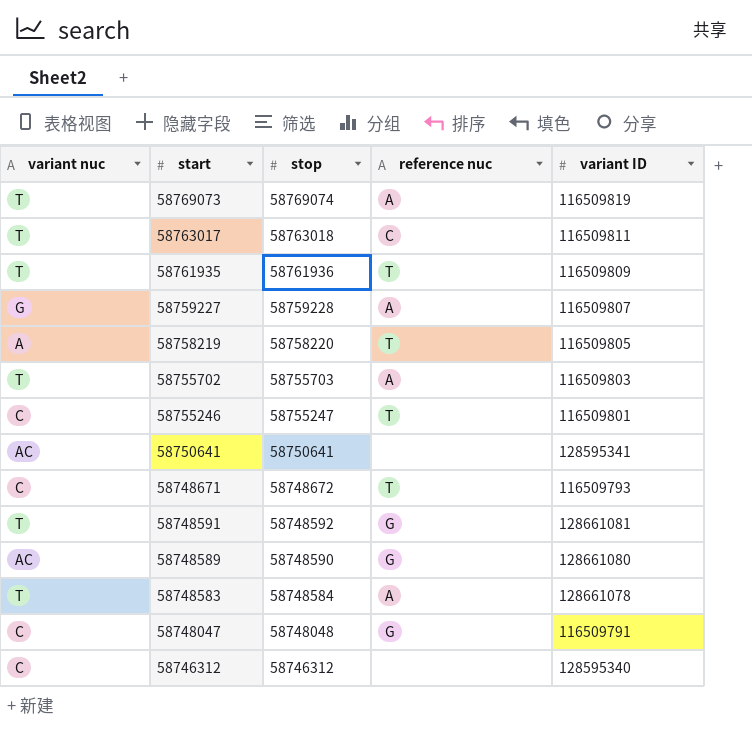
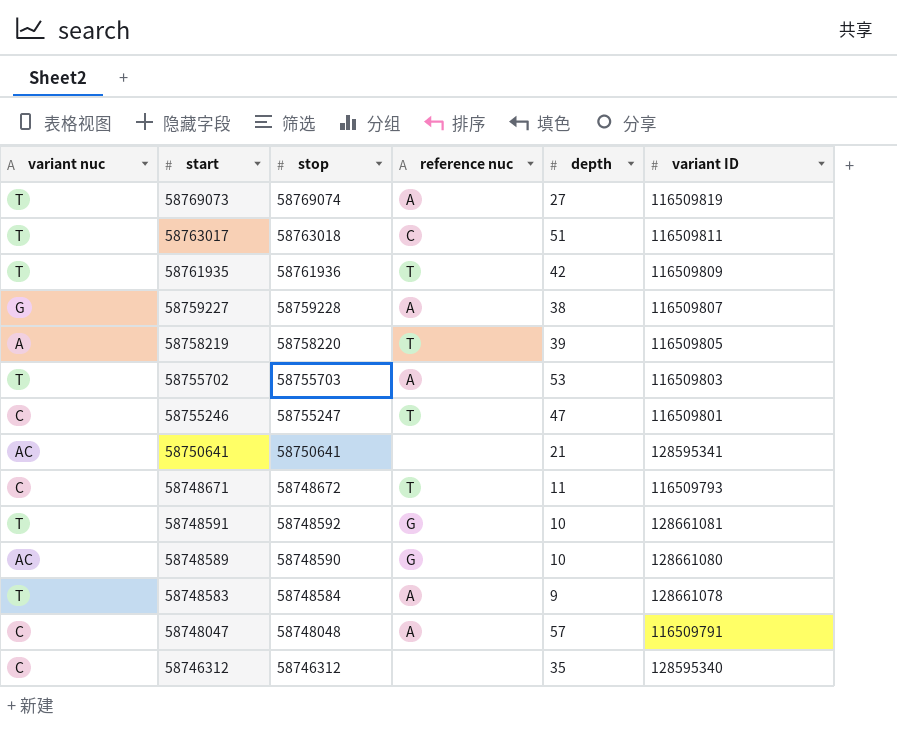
column depth | position: none -> 5
58748047 | reference nuc: G -> A

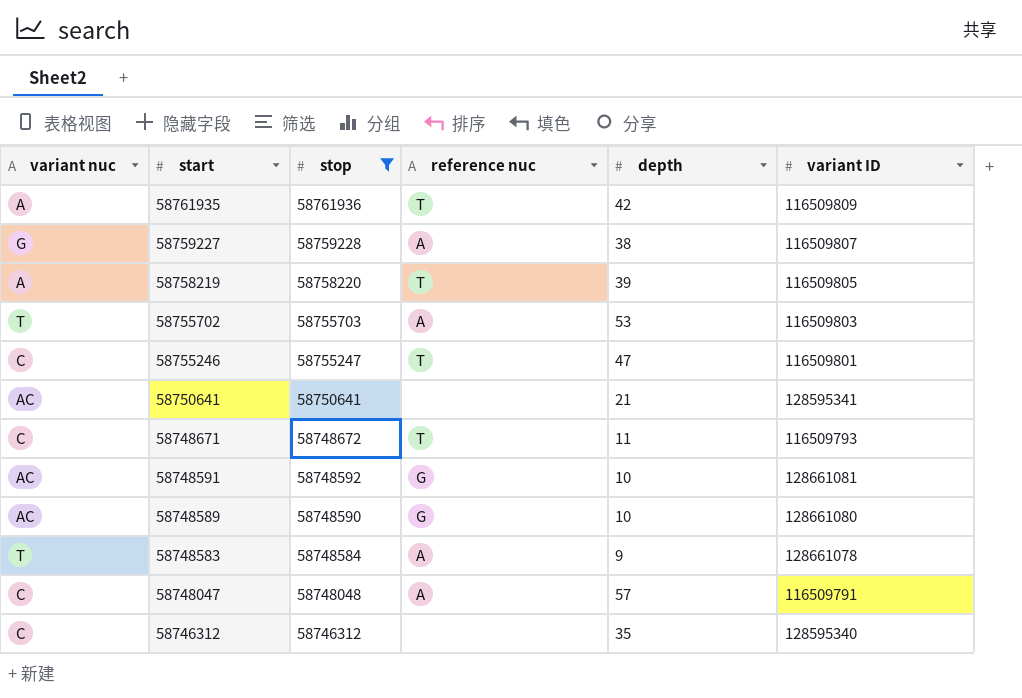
filter: none -> stop <= 58761936
58761935 | variant nuc: T -> A
58748591 | variant nuc: T -> AC

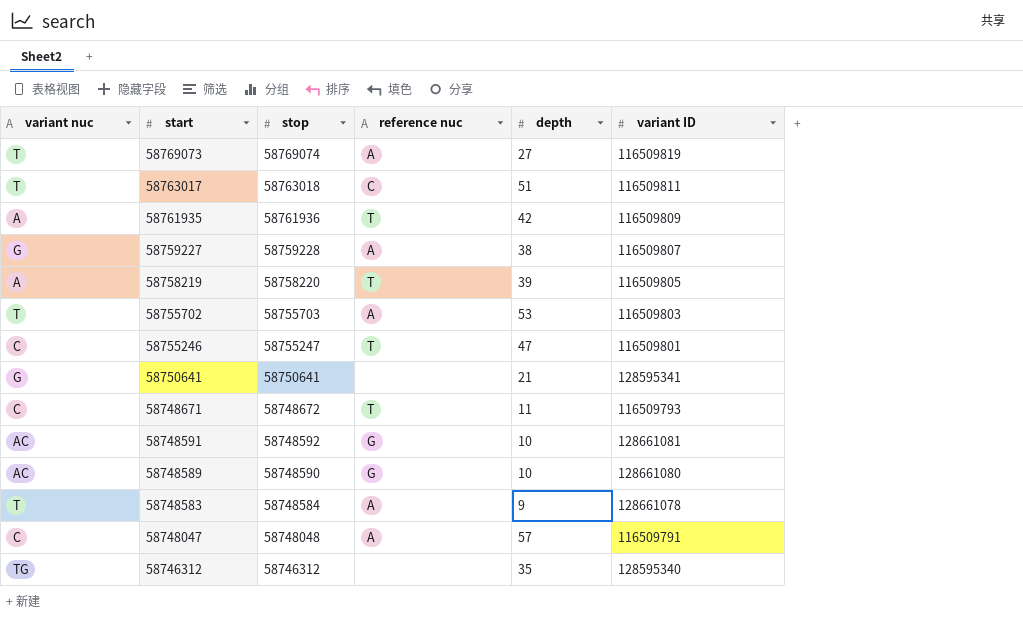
filter: stop <= 58761936 -> none
58750641 | variant nuc: AC -> G
58746312 | variant nuc: C -> TG

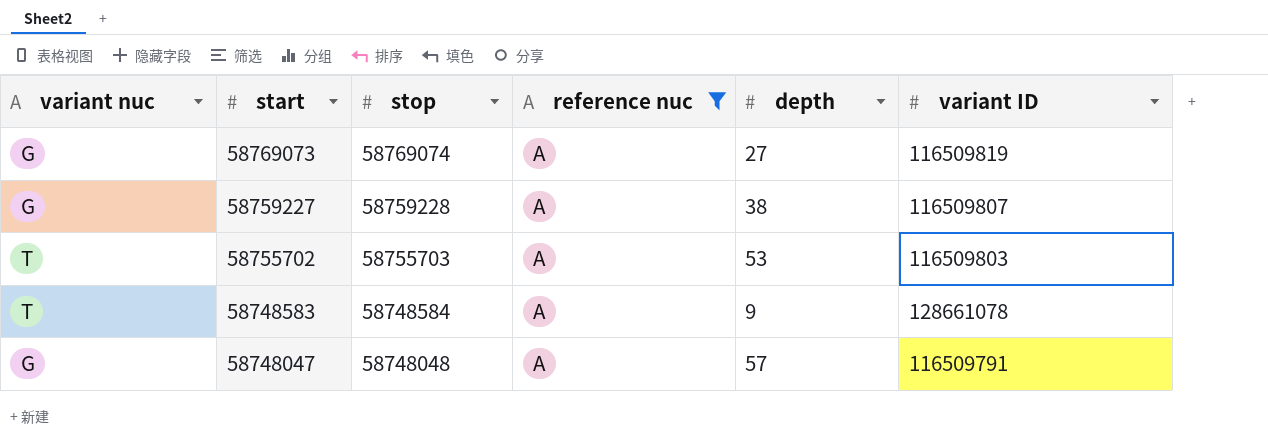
filter: none -> reference nuc = A
58769073 | variant nuc: T -> G
58748047 | variant nuc: C -> G

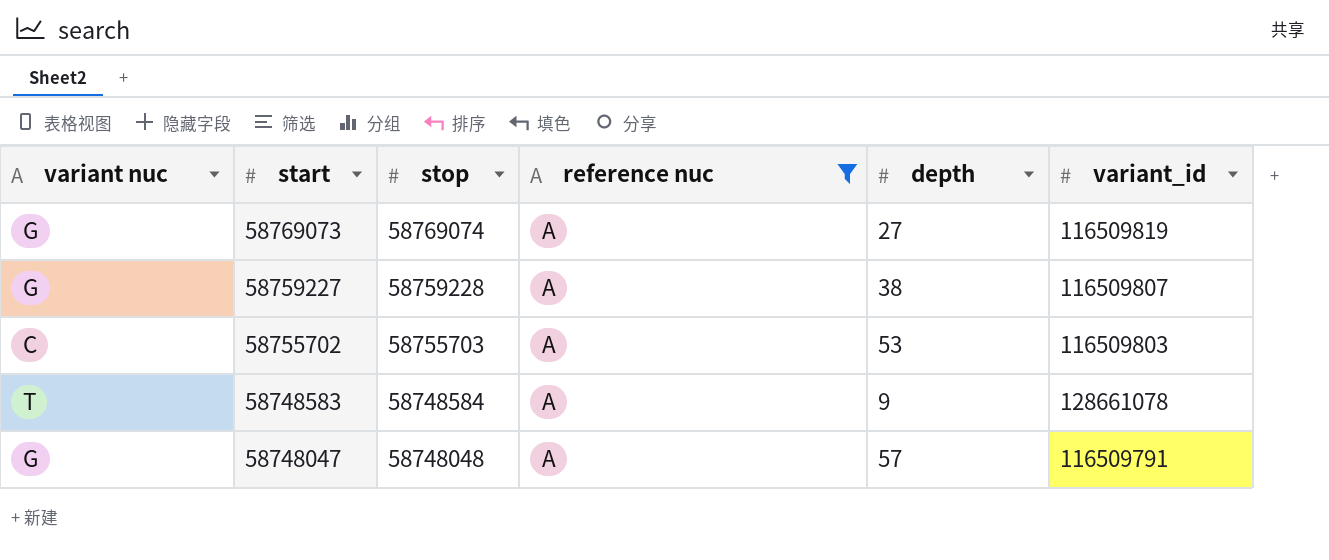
column name: variant ID -> variant_id
58755702 | variant nuc: T -> C

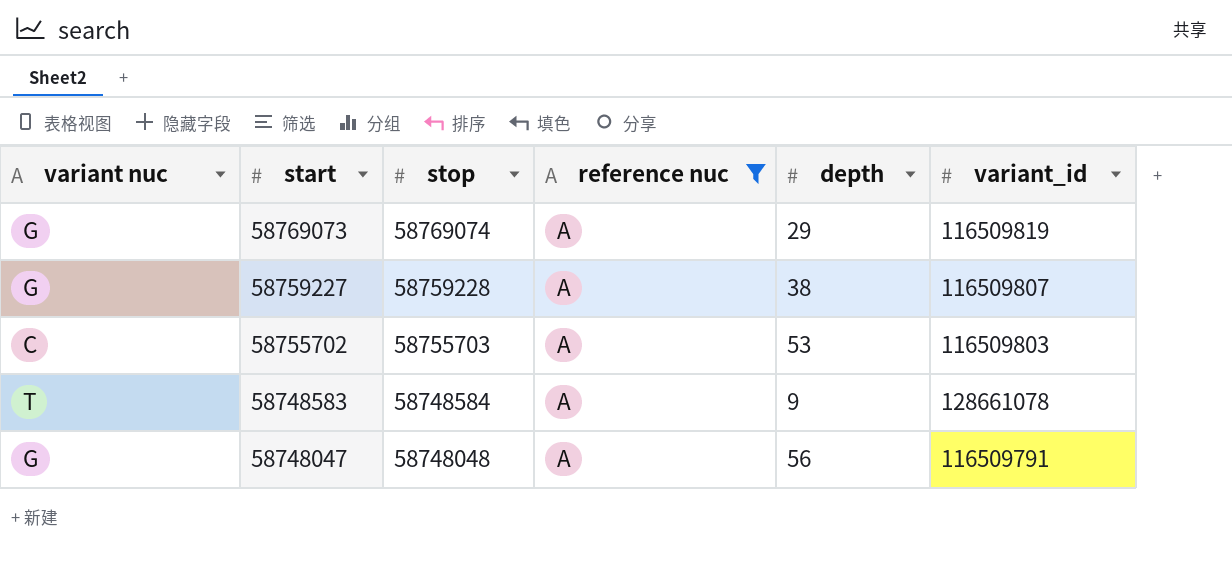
58769073 | depth: 27 -> 29
58748047 | depth: 57 -> 56

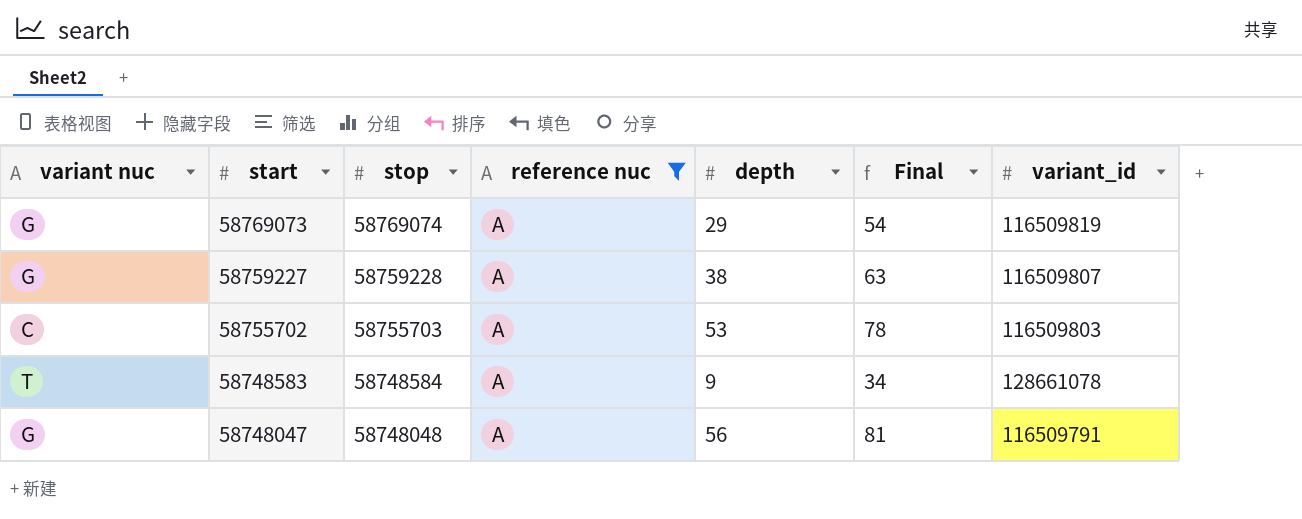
column Final | formula: none -> [depth] + 25

